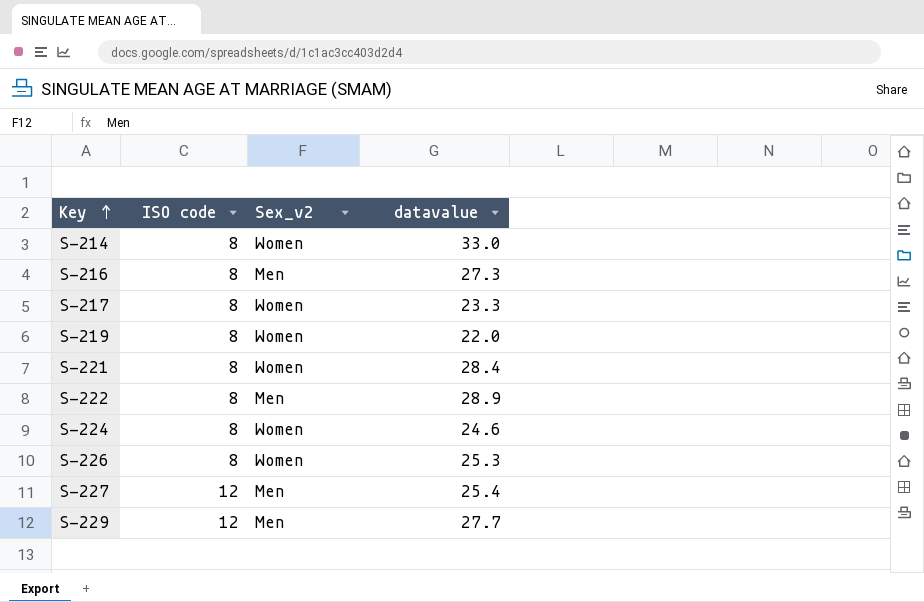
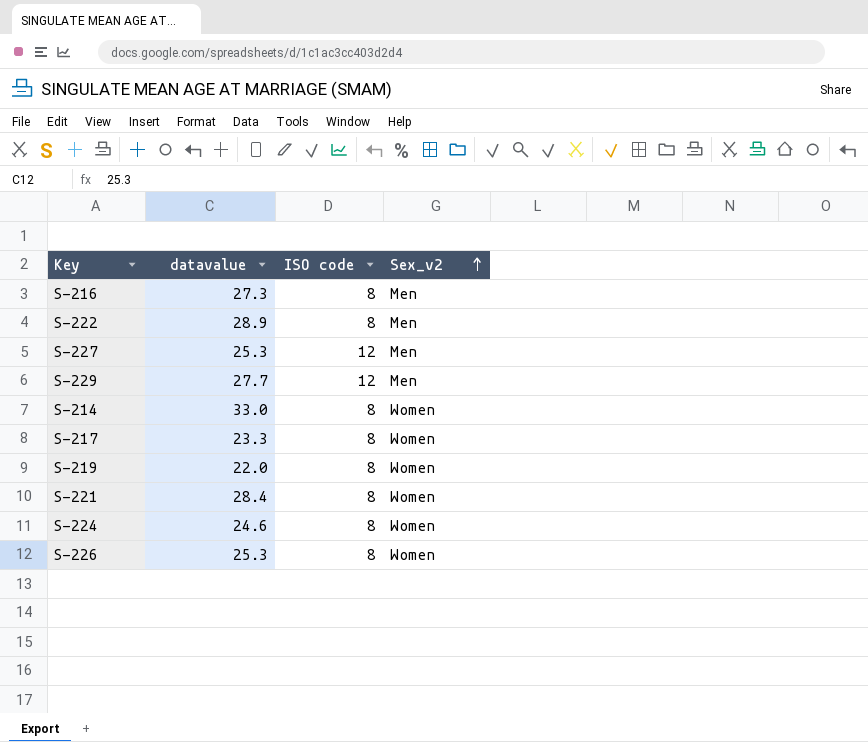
row order: Key ascending -> Sex_v2 ascending
column datavalue | position: 4 -> 2
S-227 | datavalue: 25.4 -> 25.3

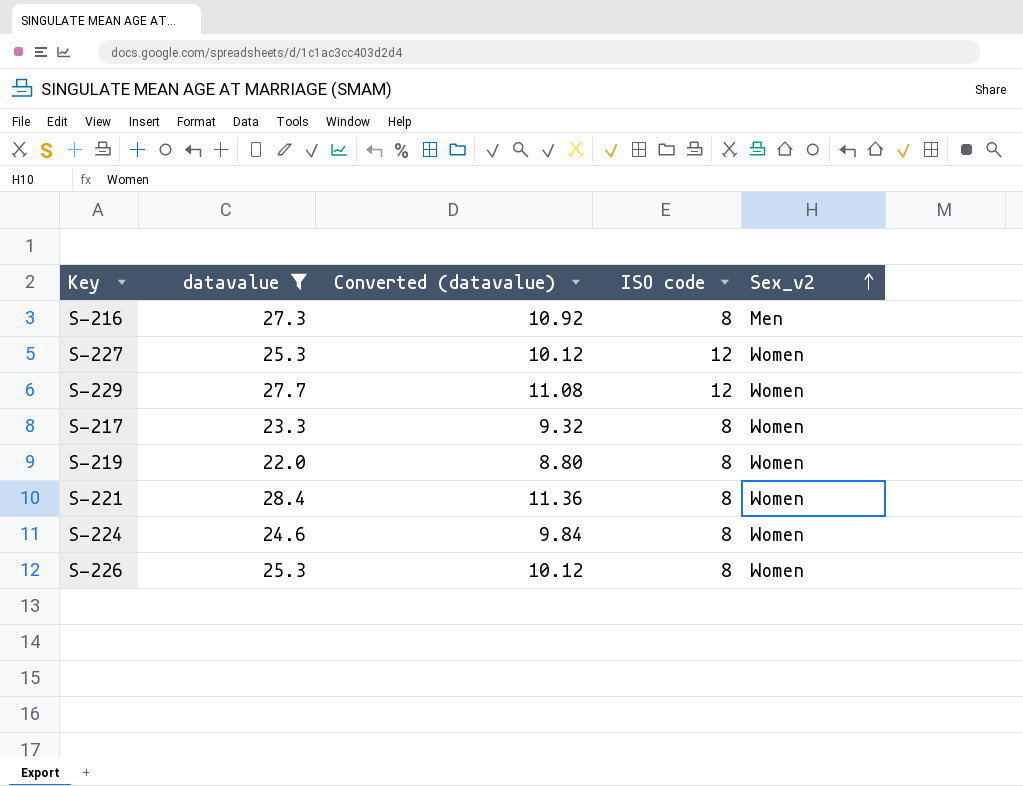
filter: none -> datavalue <= 28.4
column Converted (datavalue) | formula: none -> [datavalue] * 0.4
S-227 | Sex_v2: Men -> Women
S-229 | Sex_v2: Men -> Women

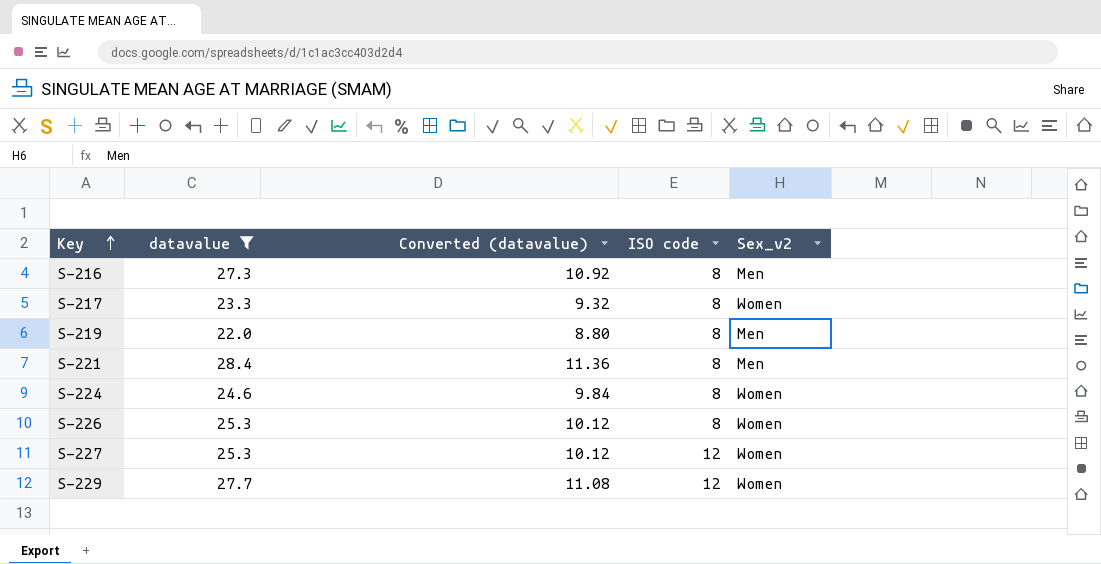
row order: Sex_v2 ascending -> Key ascending
S-219 | Sex_v2: Women -> Men
S-221 | Sex_v2: Women -> Men

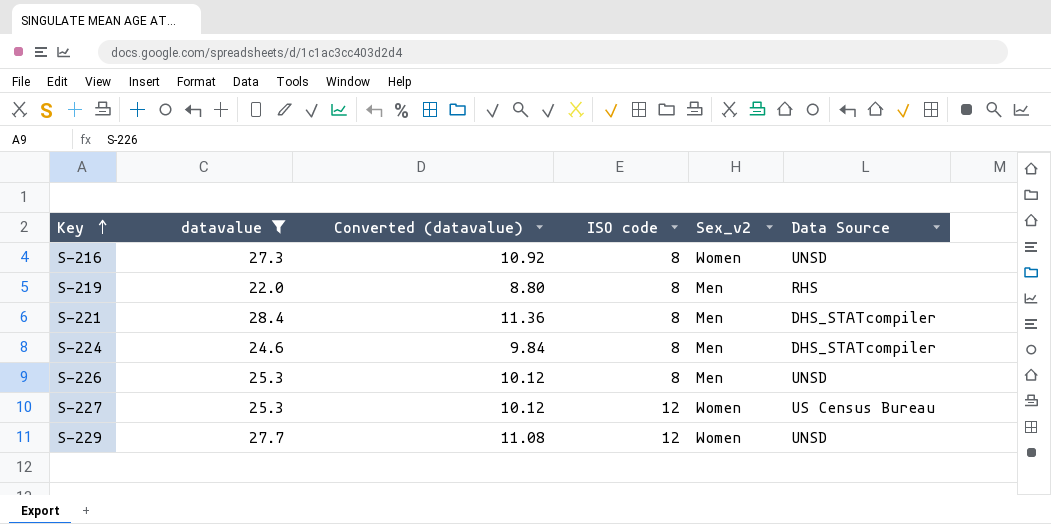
column Data Source | position: none -> 6
row S-217: 23.3 | 9.32 | 8 | Women -> none
S-216 | Sex_v2: Men -> Women
S-224 | Sex_v2: Women -> Men
S-226 | Sex_v2: Women -> Men

